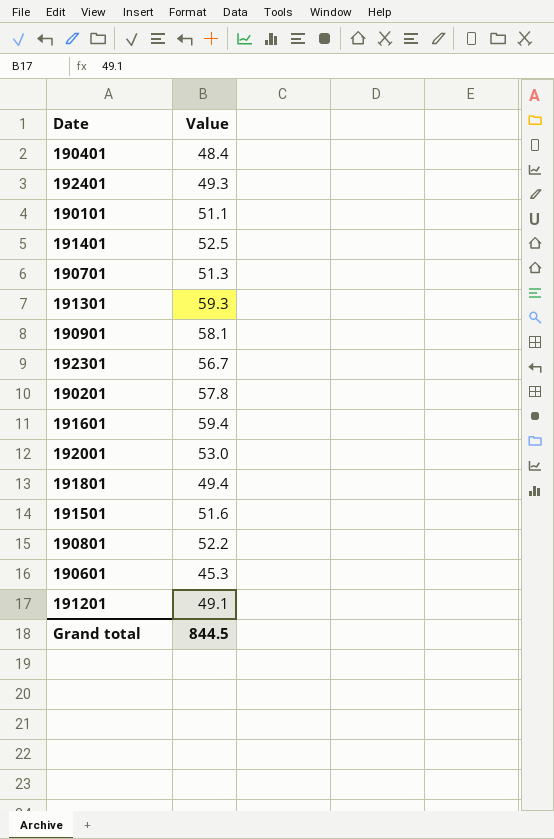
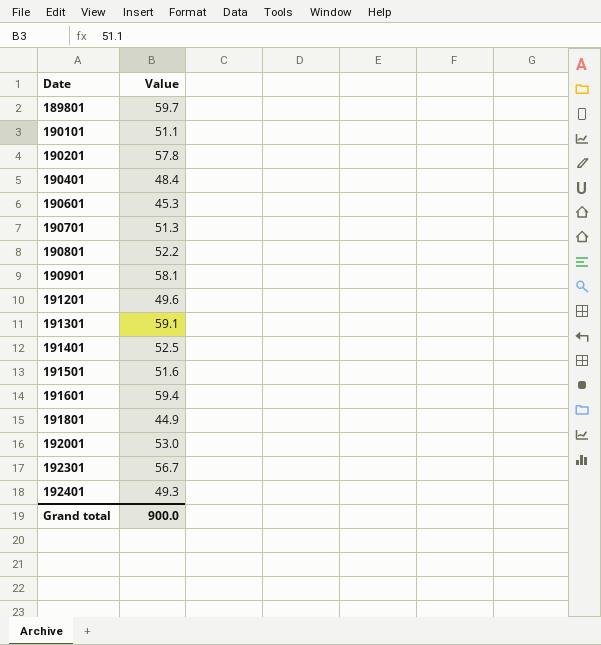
row order: none -> Date ascending
row 189801: none -> 59.7
191201 | Value: 49.1 -> 49.6
191301 | Value: 59.3 -> 59.1
191801 | Value: 49.4 -> 44.9
Grand total | Value: 844.5 -> 900.0

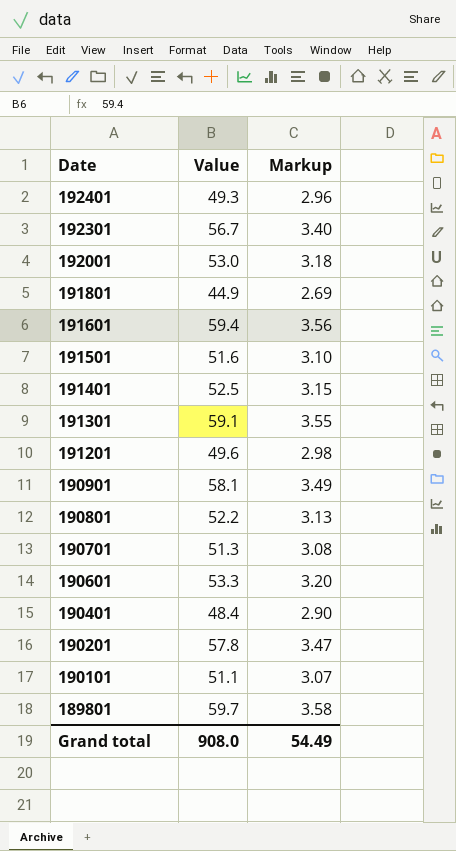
row order: Date ascending -> Date descending
column Markup | formula: none -> [Value] * 0.06
190601 | Value: 45.3 -> 53.3
Grand total | Value: 900.0 -> 908.0

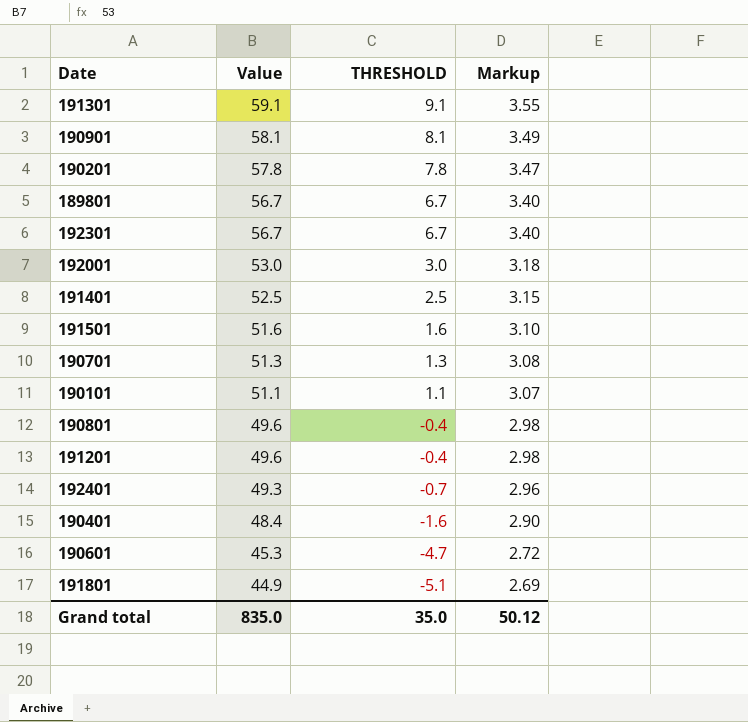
row order: Date descending -> Value descending
column THRESHOLD | formula: none -> [Value] - 50
row 191601: 59.4 | 3.56 -> none
189801 | Value: 59.7 -> 56.7
189801 | Markup: 3.58 -> 3.40
190801 | Value: 52.2 -> 49.6
190801 | Markup: 3.13 -> 2.98
190601 | Value: 53.3 -> 45.3
190601 | Markup: 3.20 -> 2.72
Grand total | Value: 908.0 -> 835.0
Grand total | Markup: 54.49 -> 50.12

